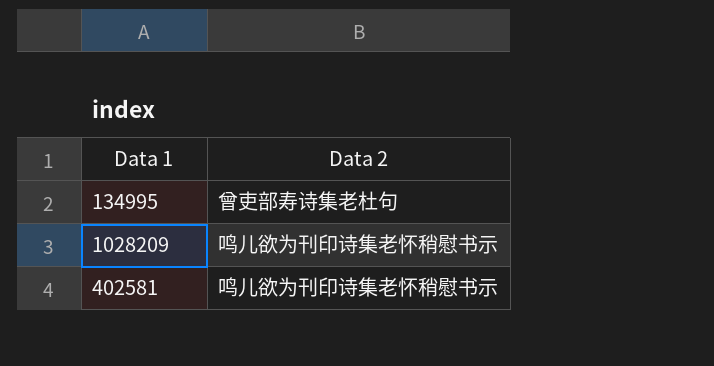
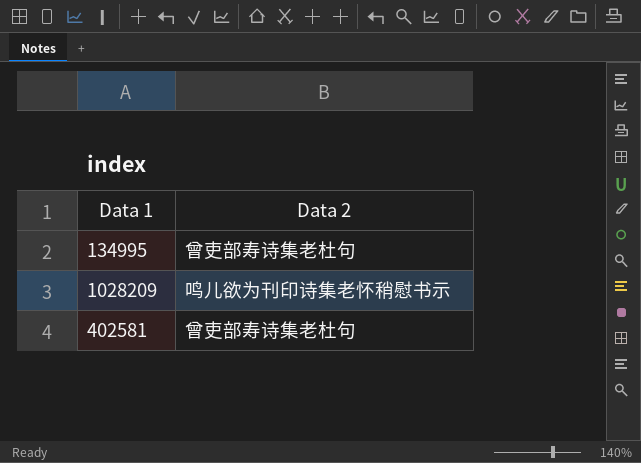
402581 | Data 2: 鸣儿欲为刊印诗集老怀稍慰书示 -> 曾吏部寿诗集老杜句

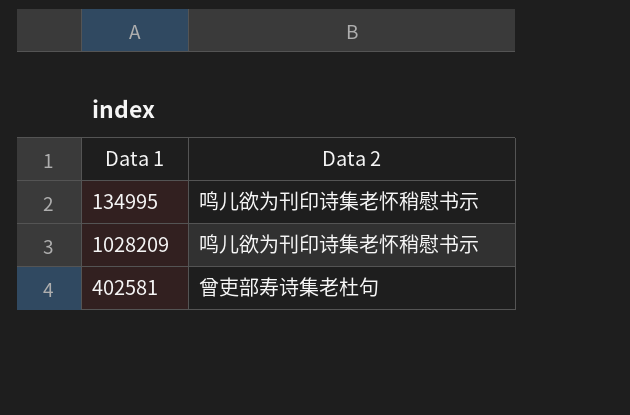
134995 | Data 2: 曾吏部寿诗集老杜句 -> 鸣儿欲为刊印诗集老怀稍慰书示

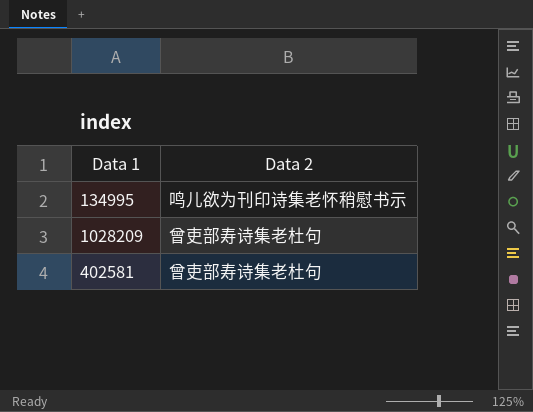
1028209 | Data 2: 鸣儿欲为刊印诗集老怀稍慰书示 -> 曾吏部寿诗集老杜句

